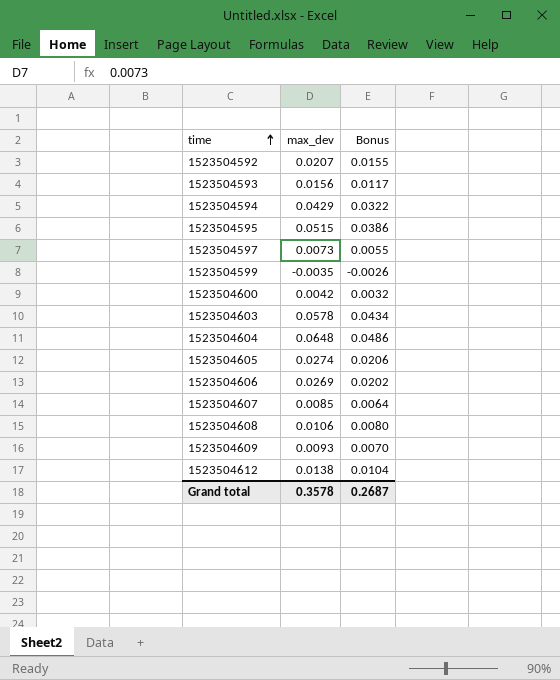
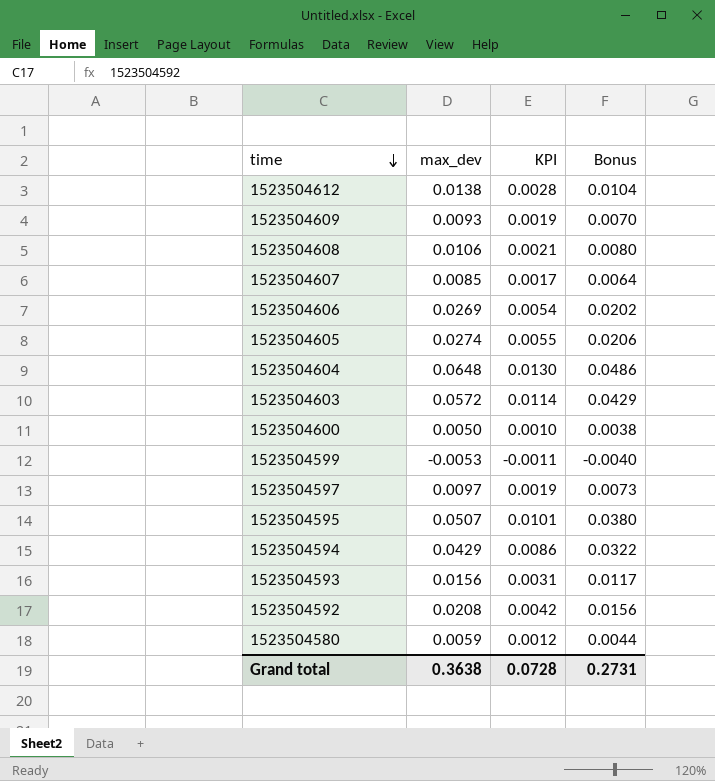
row order: time ascending -> time descending
column KPI | formula: none -> [max_dev] * 0.2
1523504603 | max_dev: 0.0578 -> 0.0572
1523504603 | Bonus: 0.0434 -> 0.0429
1523504600 | max_dev: 0.0042 -> 0.0050
1523504600 | Bonus: 0.0032 -> 0.0038
1523504599 | max_dev: -0.0035 -> -0.0053
1523504599 | Bonus: -0.0026 -> -0.0040
1523504597 | max_dev: 0.0073 -> 0.0097
1523504597 | Bonus: 0.0055 -> 0.0073
1523504595 | max_dev: 0.0515 -> 0.0507
1523504595 | Bonus: 0.0386 -> 0.0380
1523504592 | max_dev: 0.0207 -> 0.0208
1523504592 | Bonus: 0.0155 -> 0.0156
row 1523504580: none -> 0.0059 | 0.0012 | 0.0044
Grand total | max_dev: 0.3578 -> 0.3638
Grand total | Bonus: 0.2687 -> 0.2731

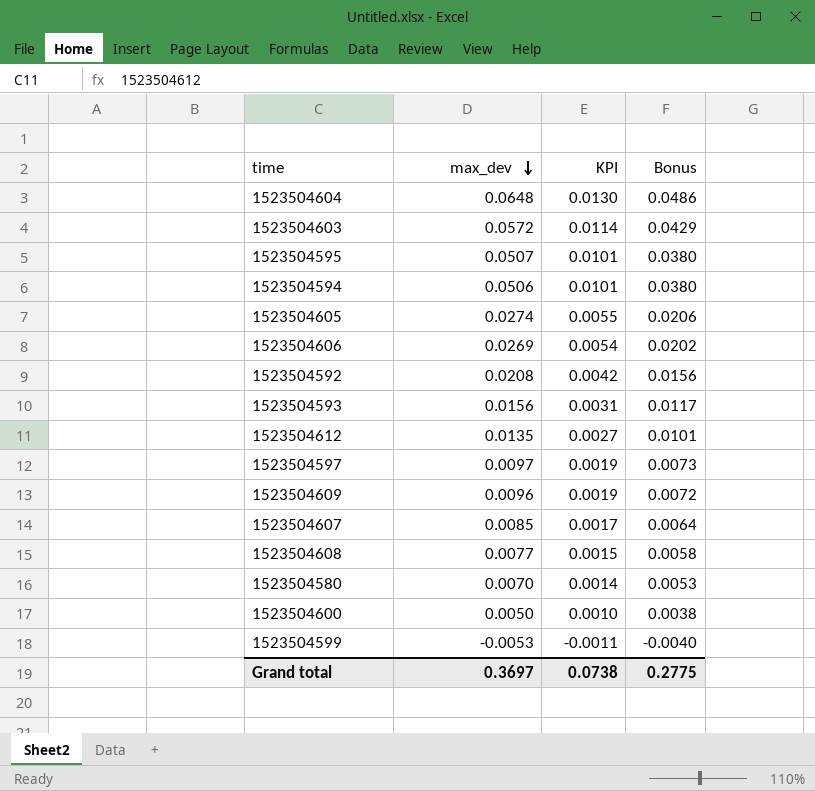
row order: time descending -> max_dev descending
1523504594 | max_dev: 0.0429 -> 0.0506
1523504594 | KPI: 0.0086 -> 0.0101
1523504594 | Bonus: 0.0322 -> 0.0380
1523504612 | max_dev: 0.0138 -> 0.0135
1523504612 | KPI: 0.0028 -> 0.0027
1523504612 | Bonus: 0.0104 -> 0.0101
1523504609 | max_dev: 0.0093 -> 0.0096
1523504609 | Bonus: 0.0070 -> 0.0072
1523504608 | max_dev: 0.0106 -> 0.0077
1523504608 | KPI: 0.0021 -> 0.0015
1523504608 | Bonus: 0.0080 -> 0.0058
1523504580 | max_dev: 0.0059 -> 0.0070
1523504580 | KPI: 0.0012 -> 0.0014
1523504580 | Bonus: 0.0044 -> 0.0053
Grand total | max_dev: 0.3638 -> 0.3697
Grand total | KPI: 0.0728 -> 0.0738
Grand total | Bonus: 0.2731 -> 0.2775

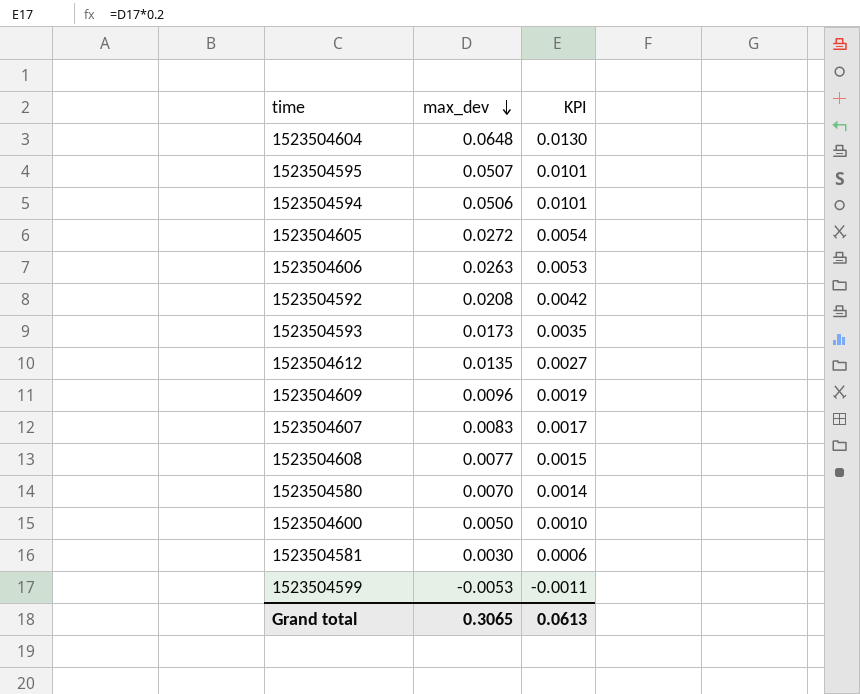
column Bonus | formula: [max_dev] * 0.75 -> none
row 1523504603: 0.0572 | 0.0114 | 0.0429 -> none
row 1523504597: 0.0097 | 0.0019 | 0.0073 -> none
1523504605 | max_dev: 0.0274 -> 0.0272
1523504605 | KPI: 0.0055 -> 0.0054
1523504606 | max_dev: 0.0269 -> 0.0263
1523504606 | KPI: 0.0054 -> 0.0053
1523504593 | max_dev: 0.0156 -> 0.0173
1523504593 | KPI: 0.0031 -> 0.0035
1523504607 | max_dev: 0.0085 -> 0.0083
row 1523504581: none -> 0.0030 | 0.0006
Grand total | max_dev: 0.3697 -> 0.3065
Grand total | KPI: 0.0738 -> 0.0613

